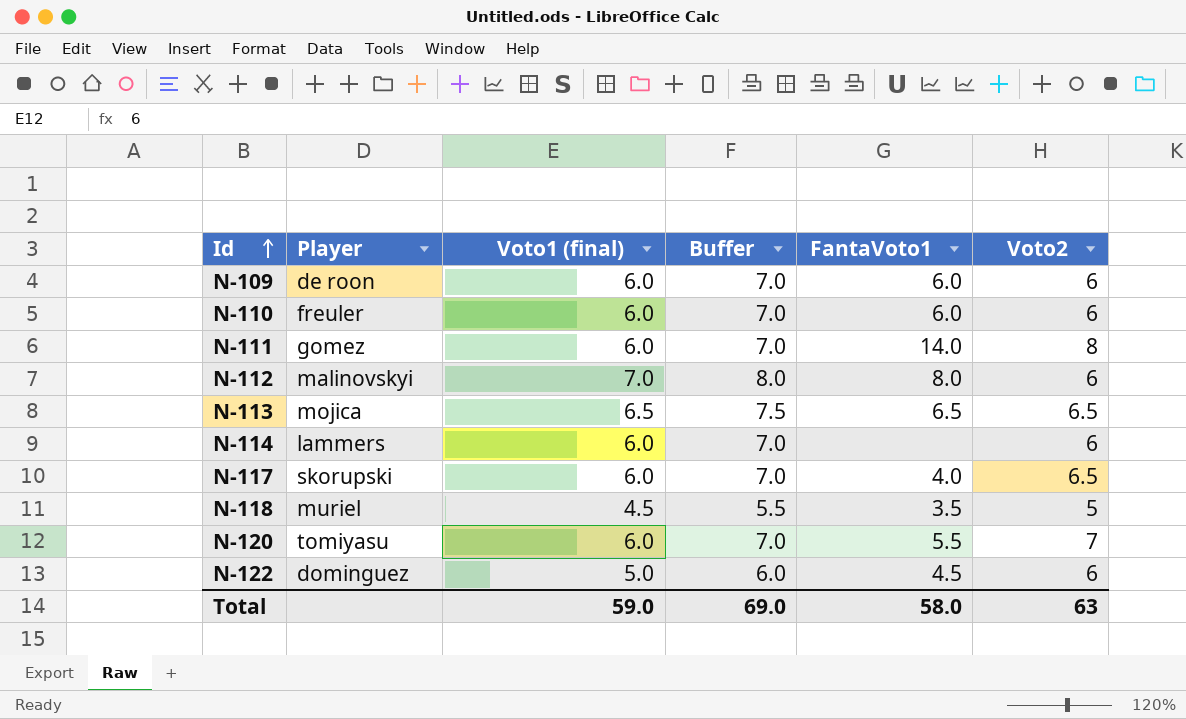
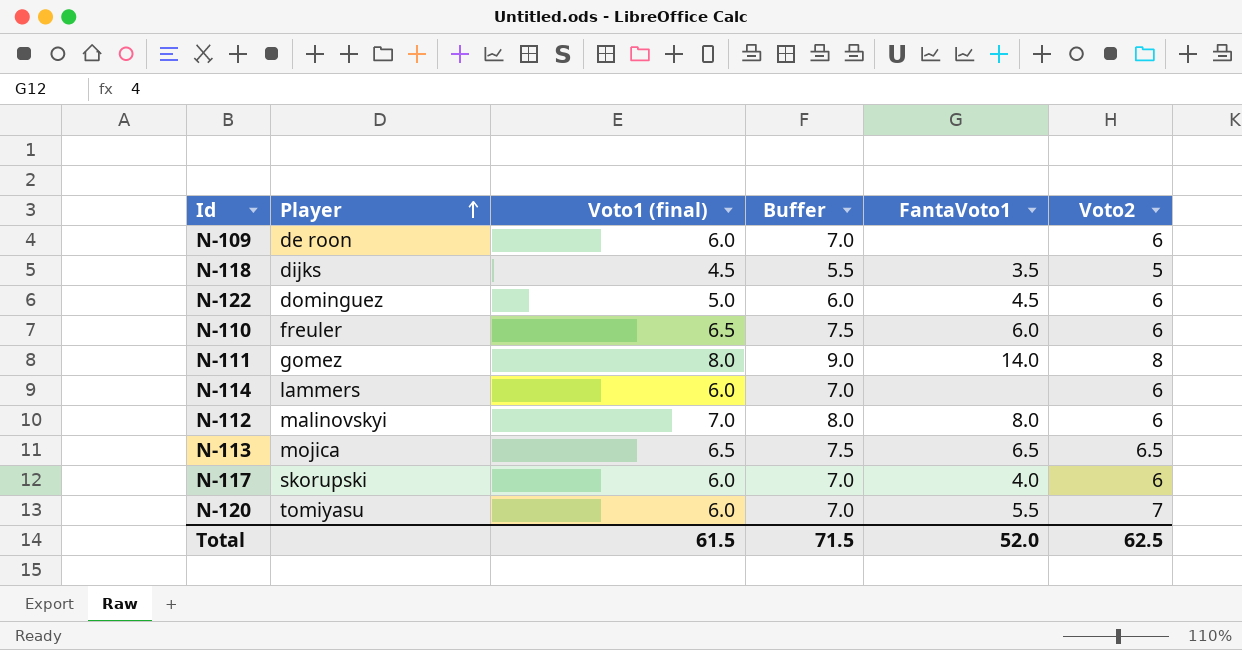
row order: Id ascending -> Player ascending
N-109 | FantaVoto1: 6.0 -> none
N-118 | Player: muriel -> dijks
N-110 | Voto1 (final): 6.0 -> 6.5
N-110 | Buffer: 7.0 -> 7.5
N-111 | Voto1 (final): 6.0 -> 8.0
N-111 | Buffer: 7.0 -> 9.0
N-117 | Voto2: 6.5 -> 6
Total | Voto1 (final): 59.0 -> 61.5
Total | Buffer: 69.0 -> 71.5
Total | FantaVoto1: 58.0 -> 52.0
Total | Voto2: 63 -> 62.5

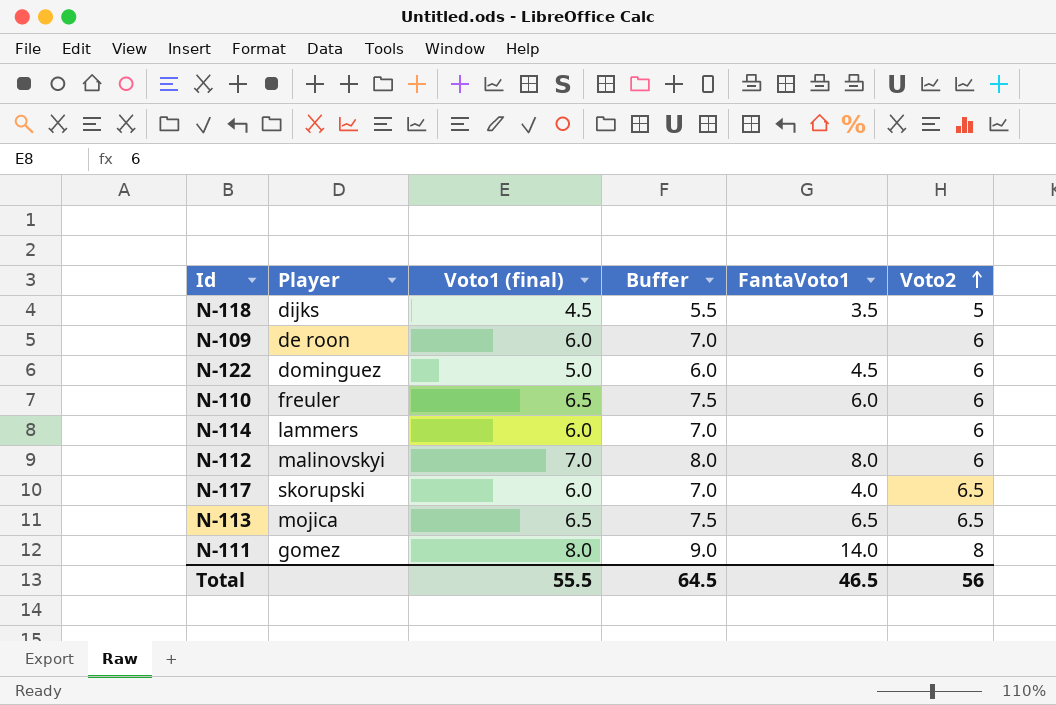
row order: Player ascending -> Voto2 ascending
row N-120: tomiyasu | 6.0 | 7.0 | 5.5 | 7 -> none
N-117 | Voto2: 6 -> 6.5
Total | Voto1 (final): 61.5 -> 55.5
Total | Buffer: 71.5 -> 64.5
Total | FantaVoto1: 52.0 -> 46.5
Total | Voto2: 62.5 -> 56

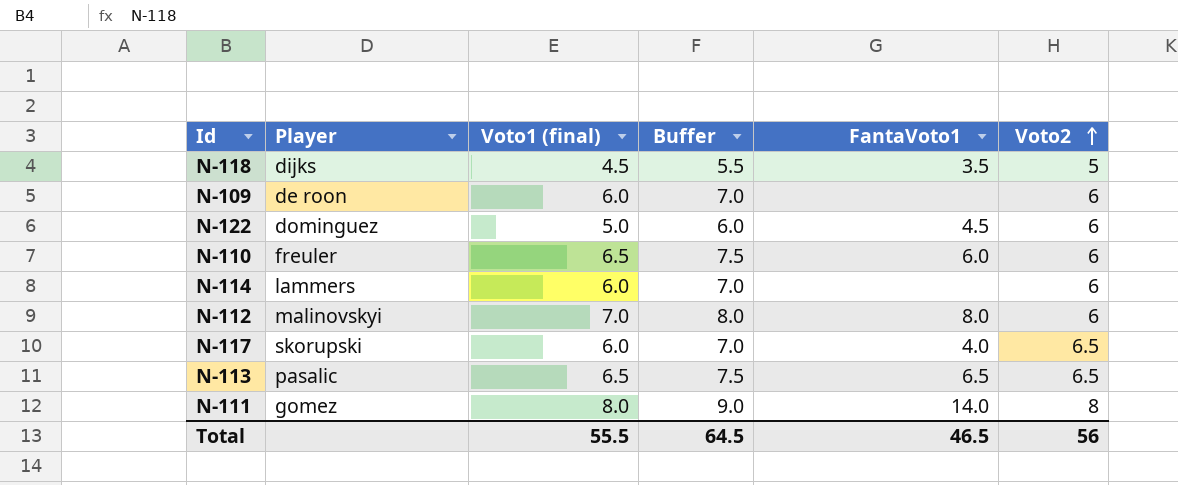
N-113 | Player: mojica -> pasalic

